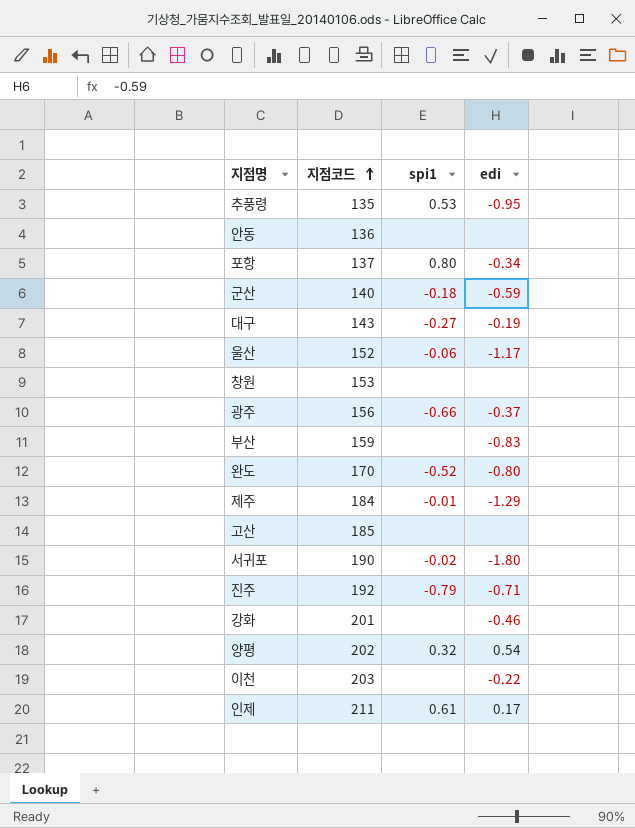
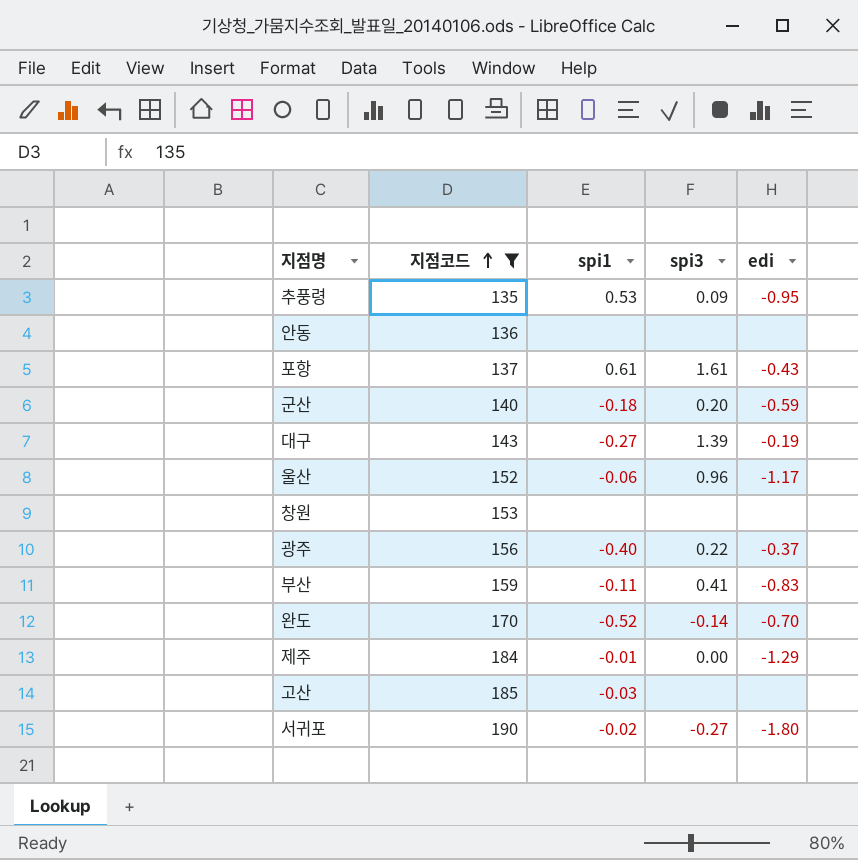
filter: none -> 지점코드 <= 190
column spi3 | position: none -> 4
포항 | spi1: 0.80 -> 0.61
포항 | edi: -0.34 -> -0.43
광주 | spi1: -0.66 -> -0.40
부산 | spi1: none -> -0.11
완도 | edi: -0.80 -> -0.70
고산 | spi1: none -> -0.03

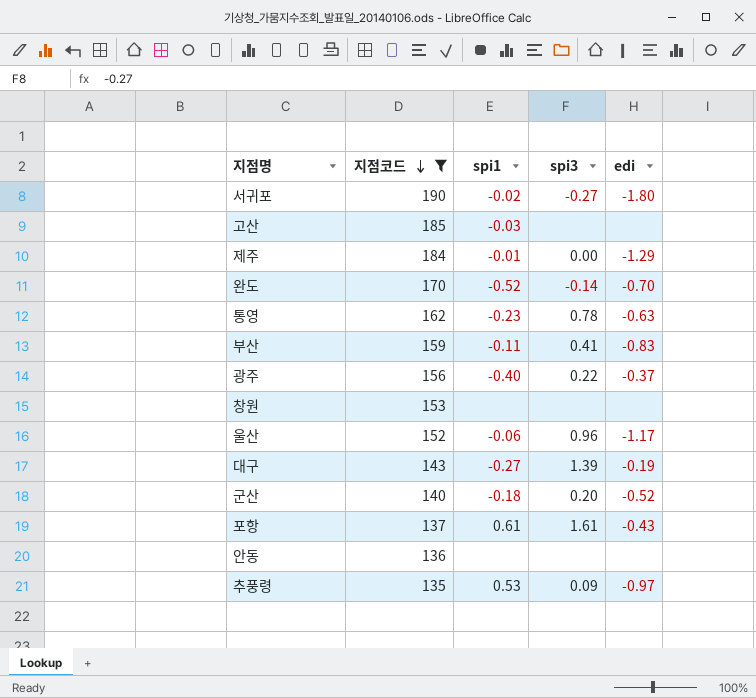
row order: 지점코드 ascending -> 지점코드 descending
row 통영: none -> 162 | -0.23 | 0.78 | -0.63
군산 | edi: -0.59 -> -0.52
추풍령 | edi: -0.95 -> -0.97

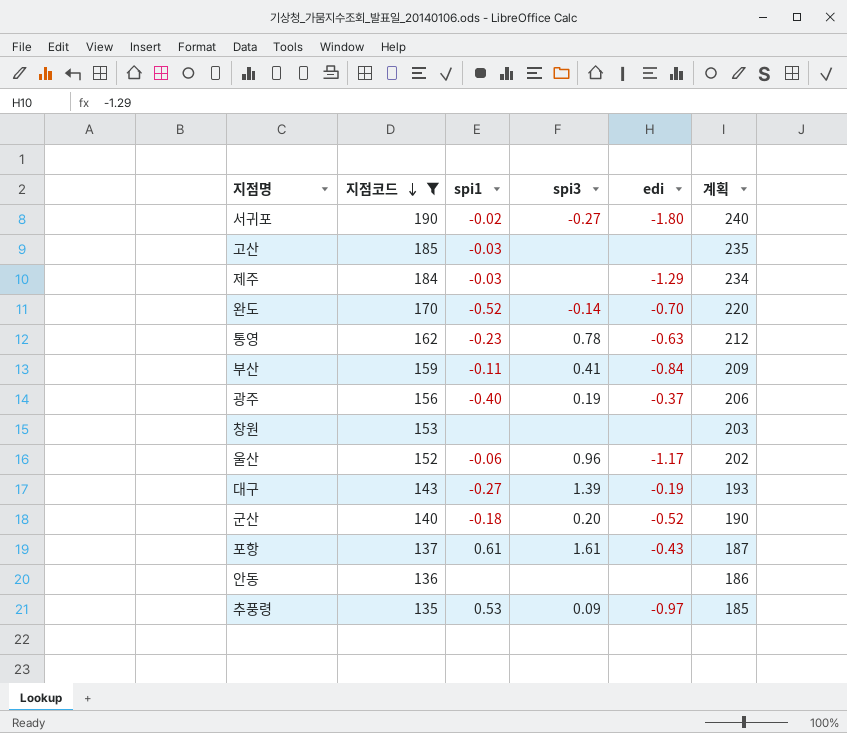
column 계획 | formula: none -> [지점코드] + 50
제주 | spi1: -0.01 -> -0.03
제주 | spi3: 0.00 -> none
부산 | edi: -0.83 -> -0.84
광주 | spi3: 0.22 -> 0.19

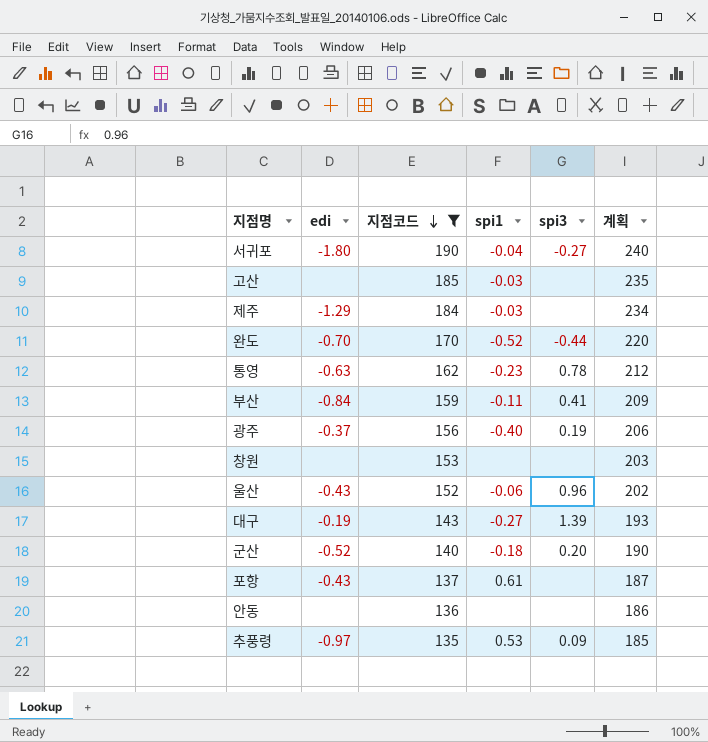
column edi | position: 5 -> 2
서귀포 | spi1: -0.02 -> -0.04
완도 | spi3: -0.14 -> -0.44
울산 | edi: -1.17 -> -0.43
포항 | spi3: 1.61 -> none

